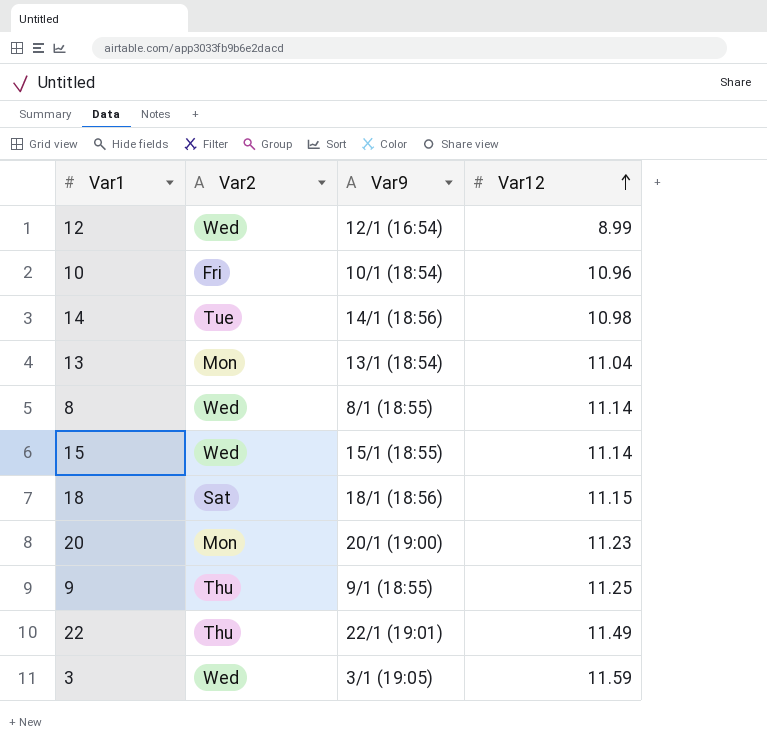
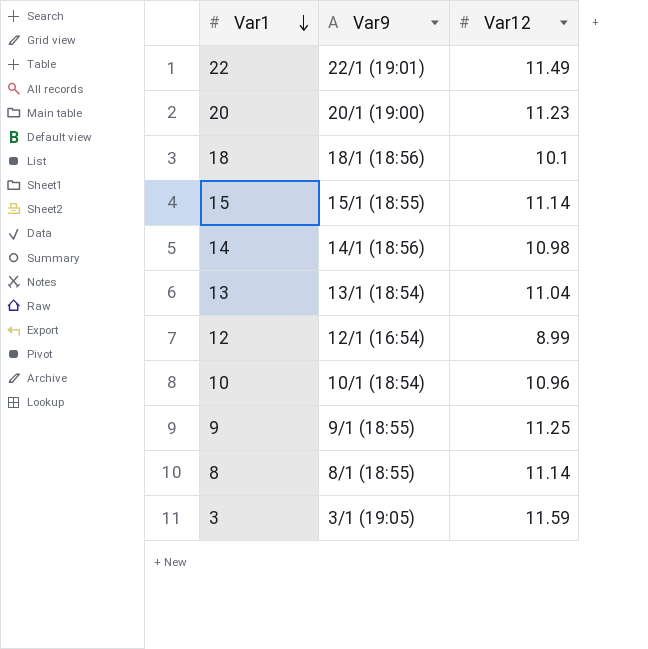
row order: Var12 ascending -> Var1 descending
column Var2 | position: 2 -> none
18 | Var12: 11.15 -> 10.1

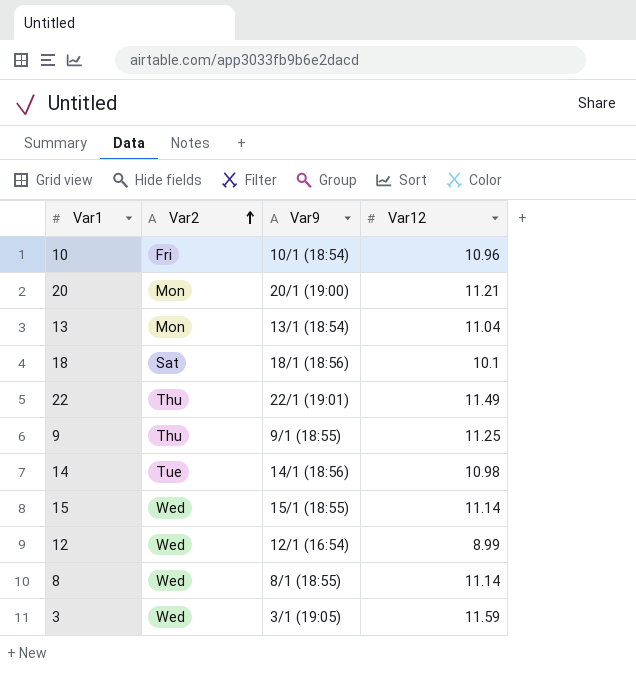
row order: Var1 descending -> Var2 ascending
column Var2 | position: none -> 2
20 | Var12: 11.23 -> 11.21

